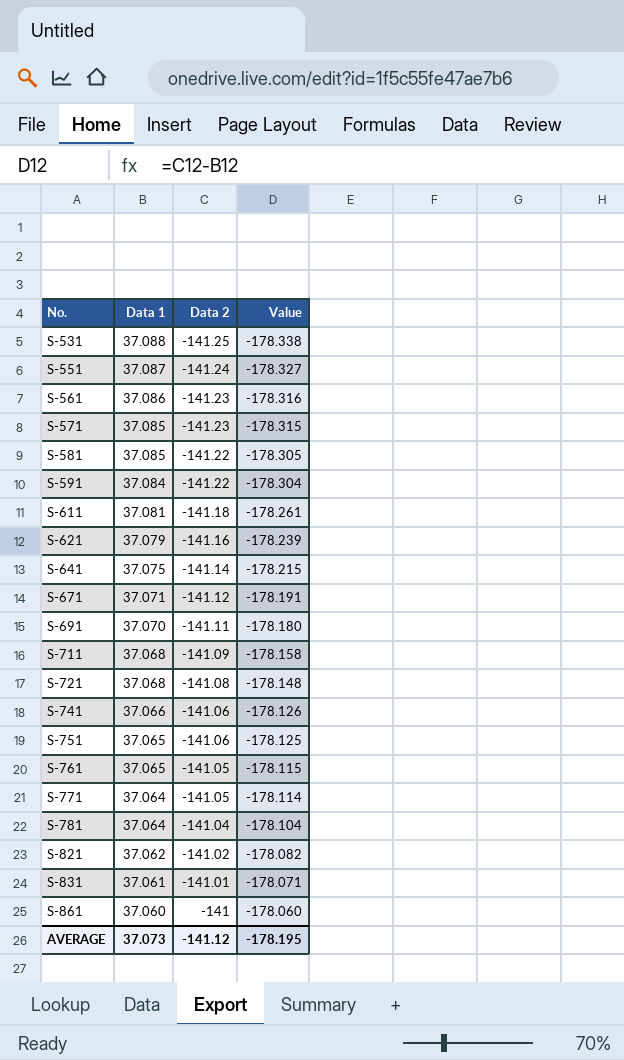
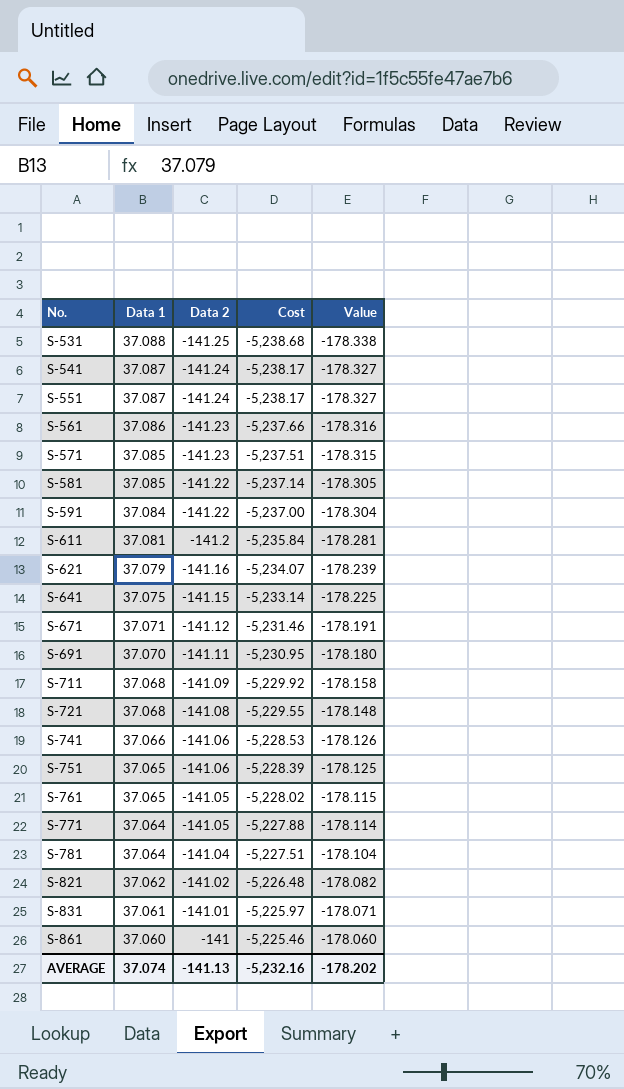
column Cost | formula: none -> [Data 1] * [Data 2]
row S-541: none -> 37.087 | -141.24 | -5,238.17 | -178.327
S-611 | Data 2: -141.18 -> -141.2
S-611 | Value: -178.261 -> -178.281
S-641 | Data 2: -141.14 -> -141.15
S-641 | Value: -178.215 -> -178.225
AVERAGE | Data 1: 37.073 -> 37.074
AVERAGE | Data 2: -141.12 -> -141.13
AVERAGE | Value: -178.195 -> -178.202

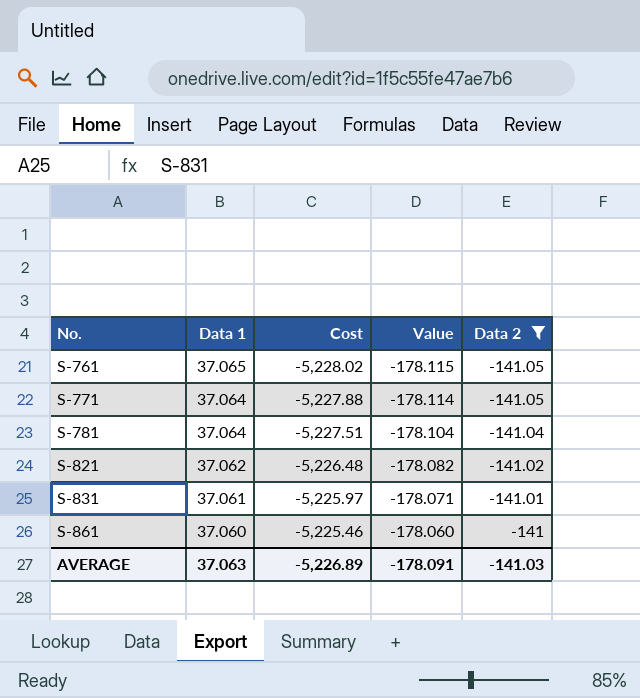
filter: none -> Data 2 >= -141.05
column Data 2 | position: 3 -> 5
AVERAGE | Data 1: 37.074 -> 37.063
AVERAGE | Cost: -5,232.16 -> -5,226.89
AVERAGE | Value: -178.202 -> -178.091
AVERAGE | Data 2: -141.13 -> -141.03

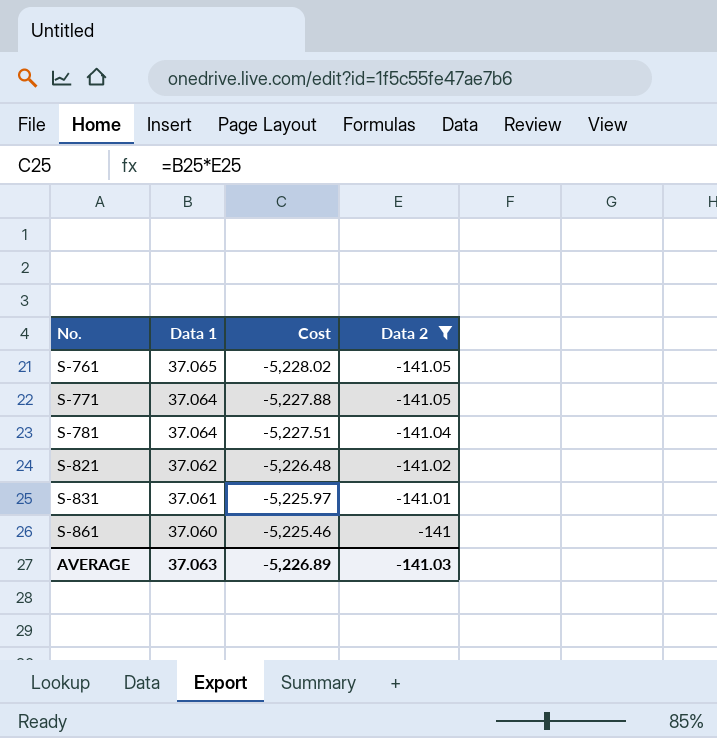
column Value | formula: [Data 2] - [Data 1] -> none

